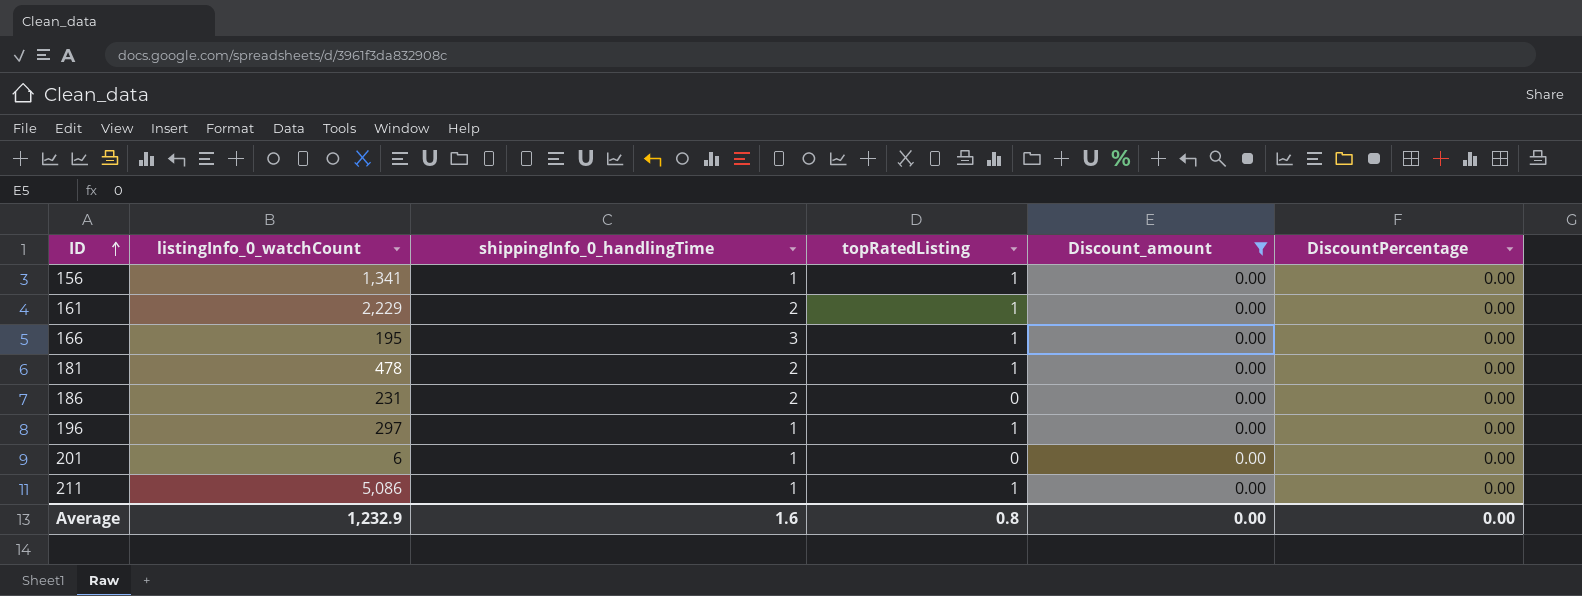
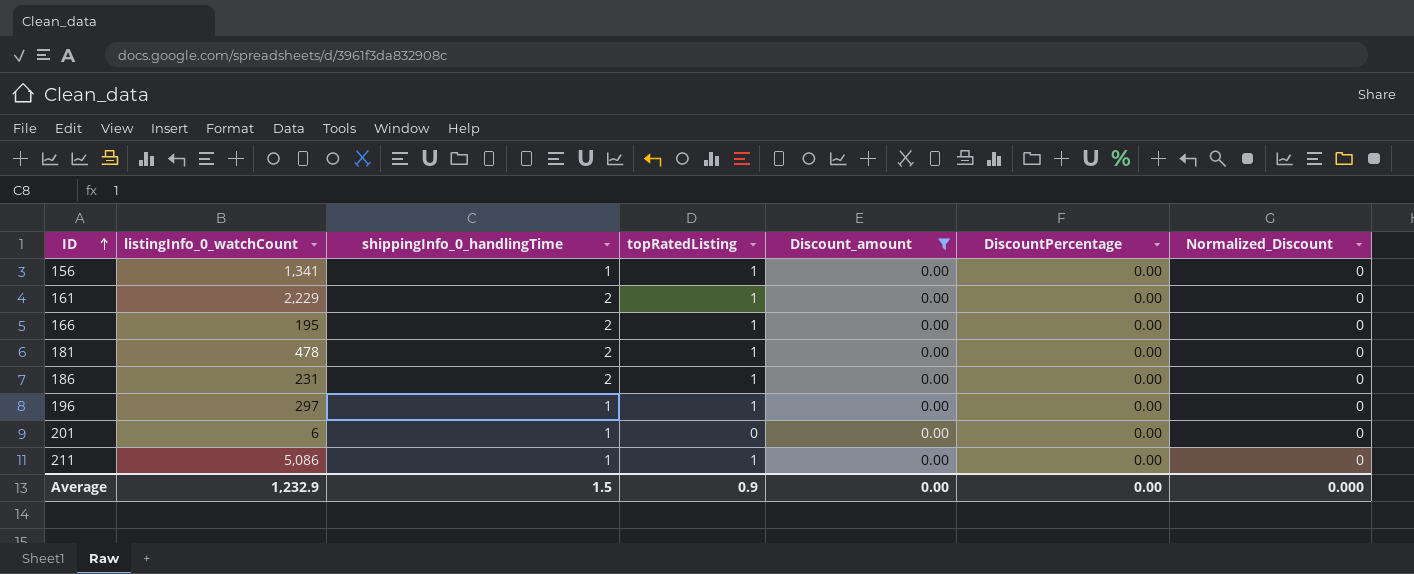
column Normalized_Discount | position: none -> 7
166 | shippingInfo_0_handlingTime: 3 -> 2
186 | topRatedListing: 0 -> 1
Average | shippingInfo_0_handlingTime: 1.6 -> 1.5
Average | topRatedListing: 0.8 -> 0.9

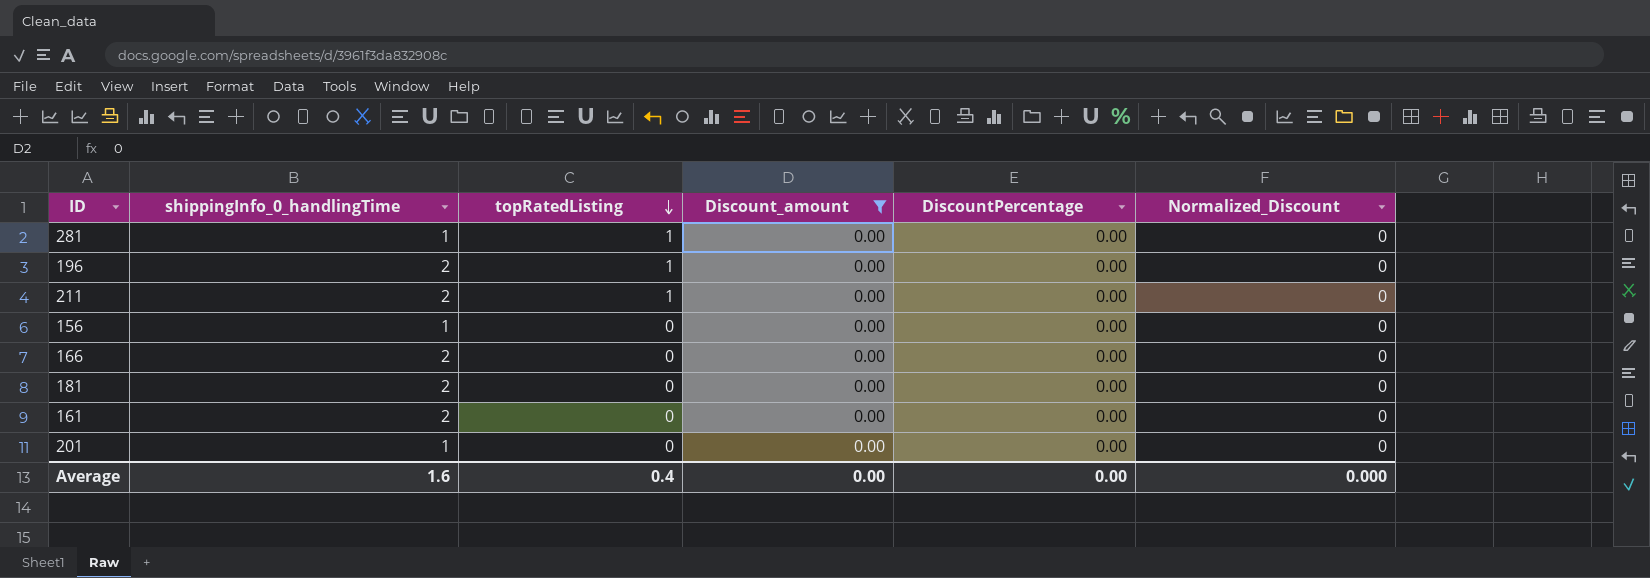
row order: ID ascending -> topRatedListing descending
column listingInfo_0_watchCount | position: 2 -> none
row 186: 231 | 2 | 1 | 0.00 | 0.00 | 0 -> none
row 281: none -> 1 | 1 | 0.00 | 0.00 | 0
196 | shippingInfo_0_handlingTime: 1 -> 2
211 | shippingInfo_0_handlingTime: 1 -> 2
156 | topRatedListing: 1 -> 0
166 | topRatedListing: 1 -> 0
181 | topRatedListing: 1 -> 0
161 | topRatedListing: 1 -> 0
Average | shippingInfo_0_handlingTime: 1.5 -> 1.6
Average | topRatedListing: 0.9 -> 0.4

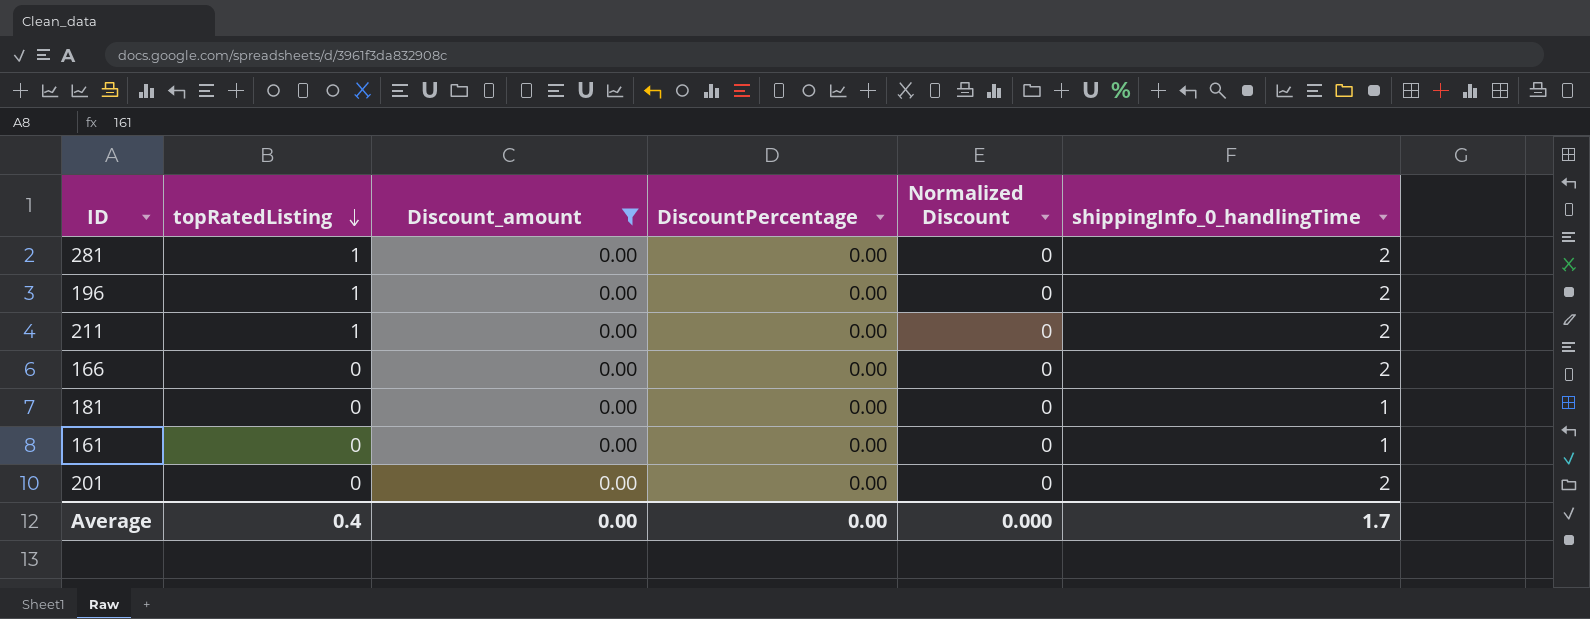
column name: Normalized_Discount -> Normalized Discount
column shippingInfo_0_handlingTime | position: 2 -> 6
row 156: 1 | 0 | 0.00 | 0.00 | 0 -> none
281 | shippingInfo_0_handlingTime: 1 -> 2
181 | shippingInfo_0_handlingTime: 2 -> 1
161 | shippingInfo_0_handlingTime: 2 -> 1
201 | shippingInfo_0_handlingTime: 1 -> 2
Average | shippingInfo_0_handlingTime: 1.6 -> 1.7

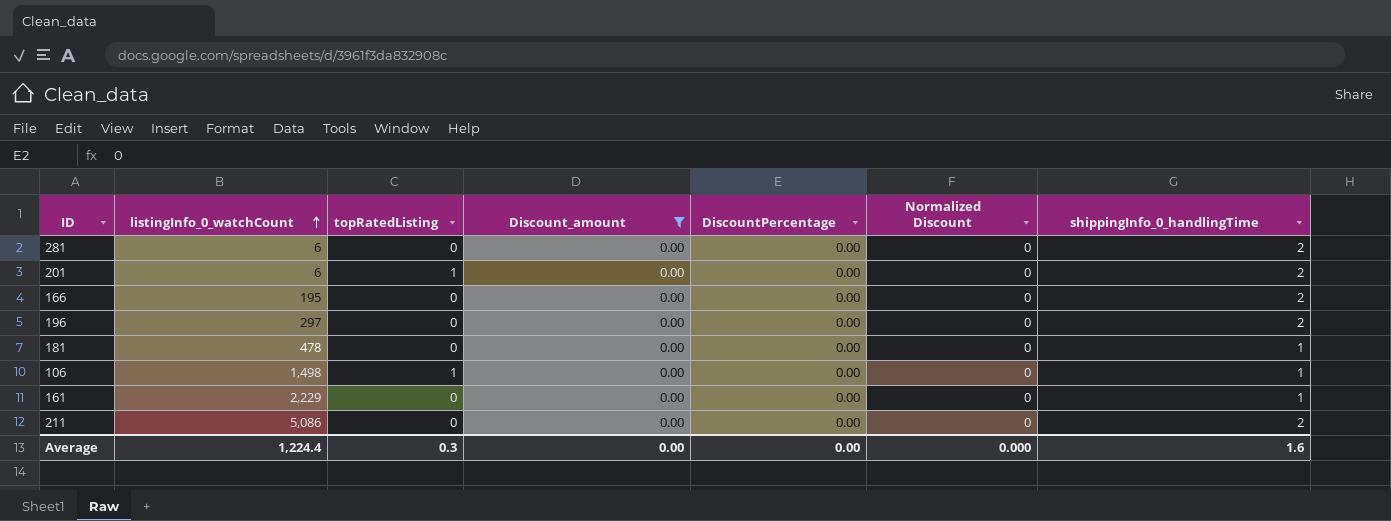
row order: topRatedListing descending -> listingInfo_0_watchCount ascending
column listingInfo_0_watchCount | position: none -> 2
281 | topRatedListing: 1 -> 0
201 | topRatedListing: 0 -> 1
196 | topRatedListing: 1 -> 0
row 106: none -> 1,498 | 1 | 0.00 | 0.00 | 0 | 1
211 | topRatedListing: 1 -> 0
Average | topRatedListing: 0.4 -> 0.3
Average | shippingInfo_0_handlingTime: 1.7 -> 1.6

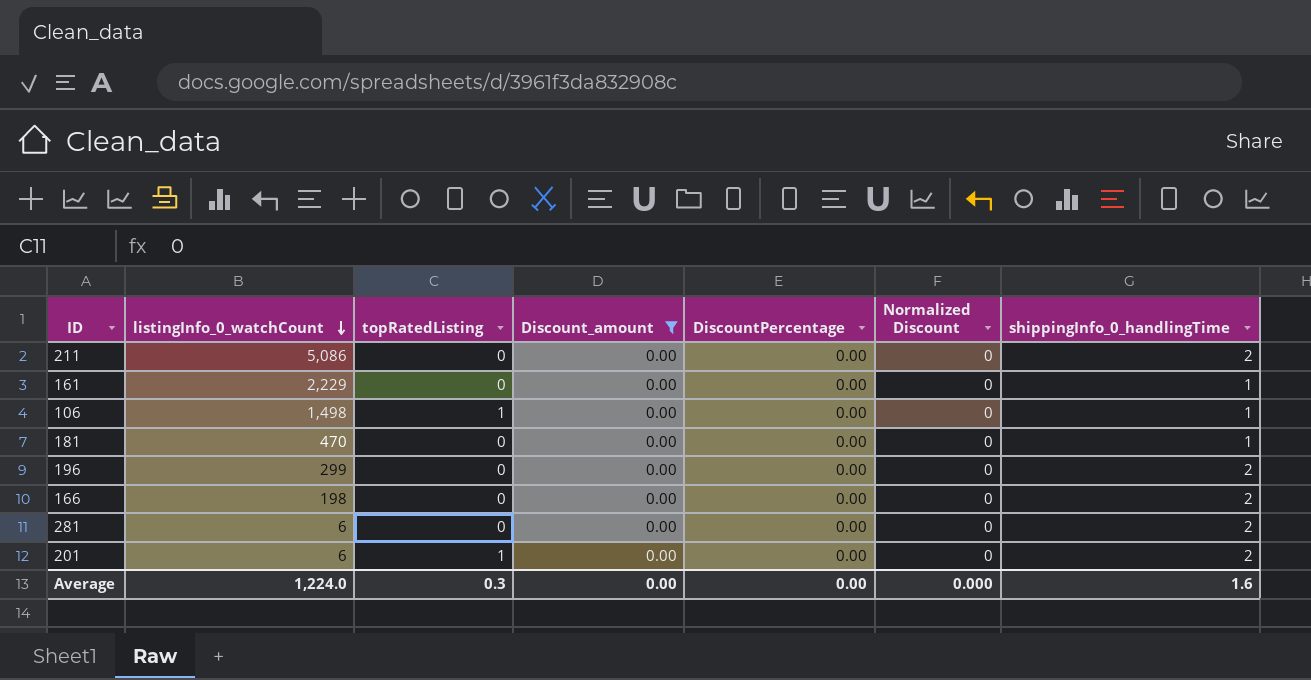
row order: listingInfo_0_watchCount ascending -> listingInfo_0_watchCount descending
181 | listingInfo_0_watchCount: 478 -> 470
196 | listingInfo_0_watchCount: 297 -> 299
166 | listingInfo_0_watchCount: 195 -> 198
Average | listingInfo_0_watchCount: 1,224.4 -> 1,224.0

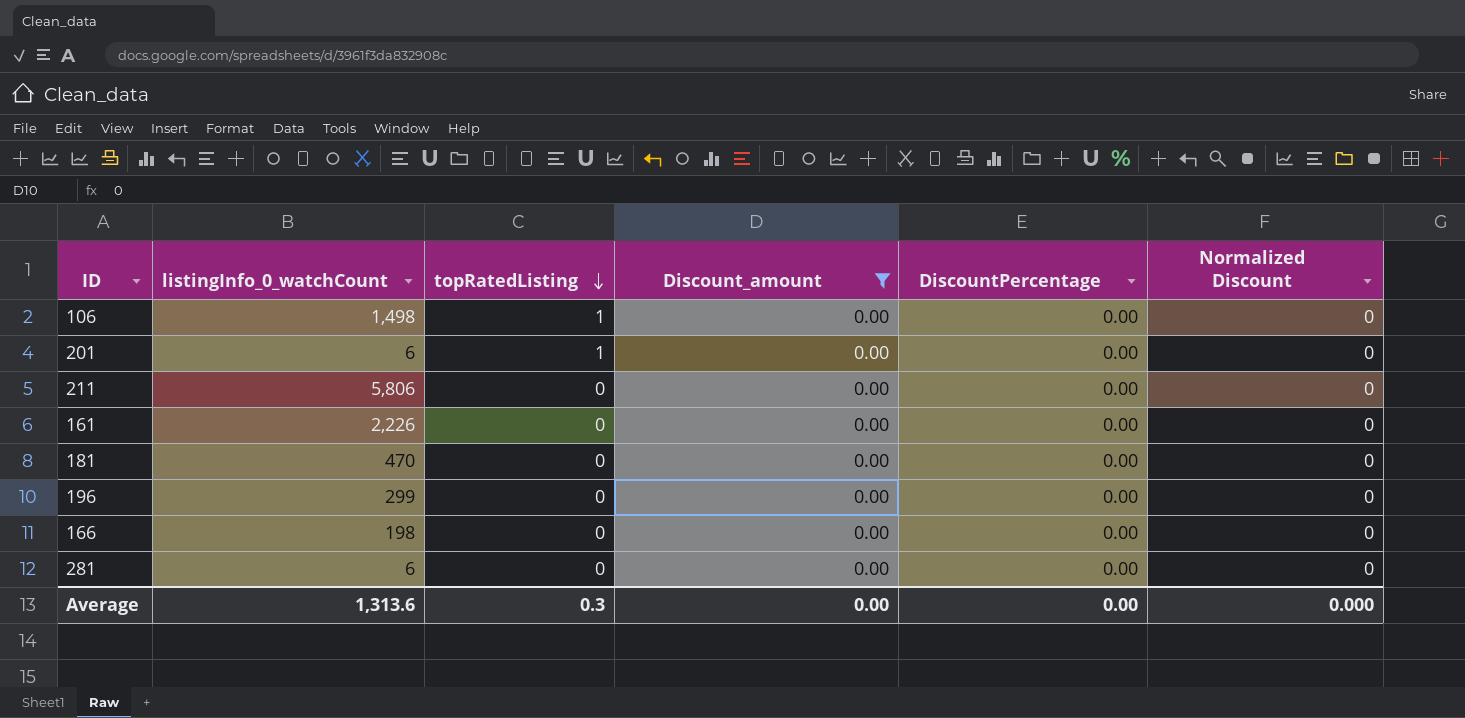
row order: listingInfo_0_watchCount descending -> topRatedListing descending
column shippingInfo_0_handlingTime | position: 7 -> none
211 | listingInfo_0_watchCount: 5,086 -> 5,806
161 | listingInfo_0_watchCount: 2,229 -> 2,226
Average | listingInfo_0_watchCount: 1,224.0 -> 1,313.6

